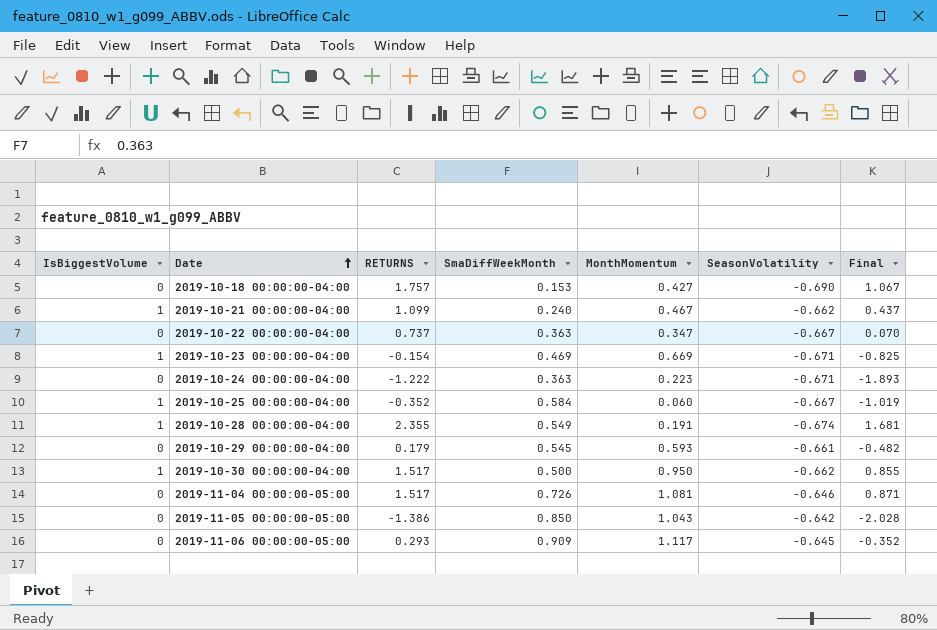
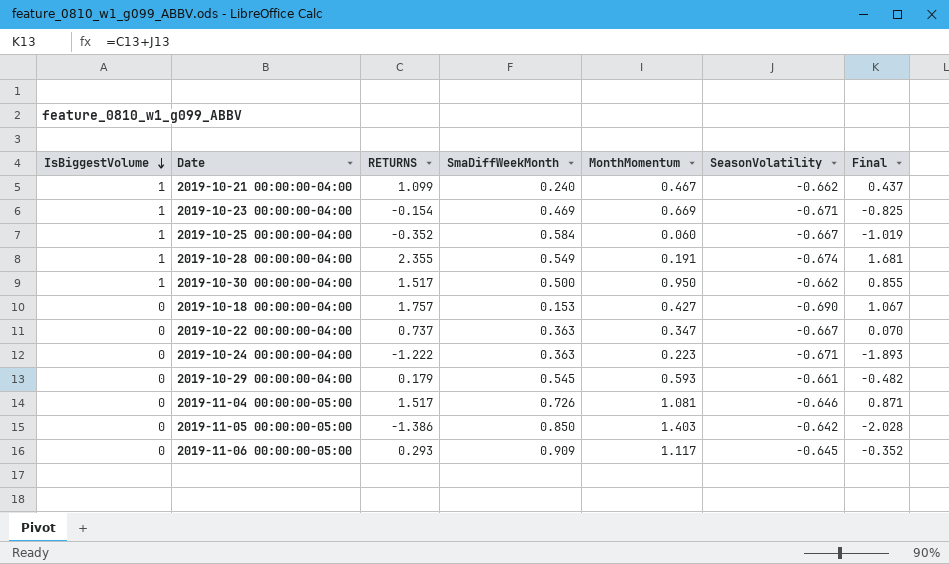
row order: Date ascending -> IsBiggestVolume descending
2019-11-05 00:00:00-05:00 | MonthMomentum: 1.043 -> 1.403

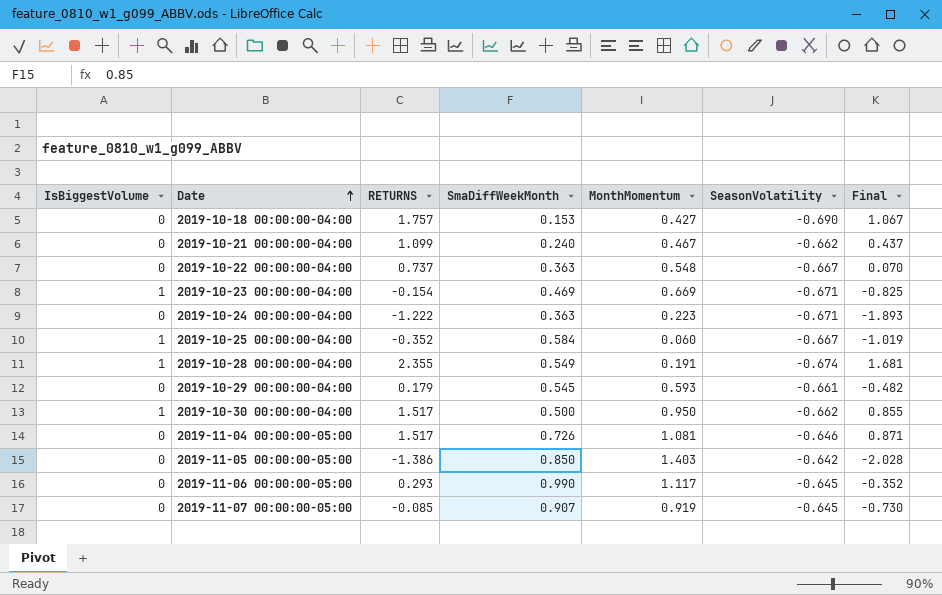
row order: IsBiggestVolume descending -> Date ascending
2019-10-21 00:00:00-04:00 | IsBiggestVolume: 1 -> 0
2019-10-22 00:00:00-04:00 | MonthMomentum: 0.347 -> 0.548
2019-11-06 00:00:00-05:00 | SmaDiffWeekMonth: 0.909 -> 0.990
row 2019-11-07 00:00:00-05:00: none -> 0 | -0.085 | 0.907 | 0.919 | -0.645 | -0.730

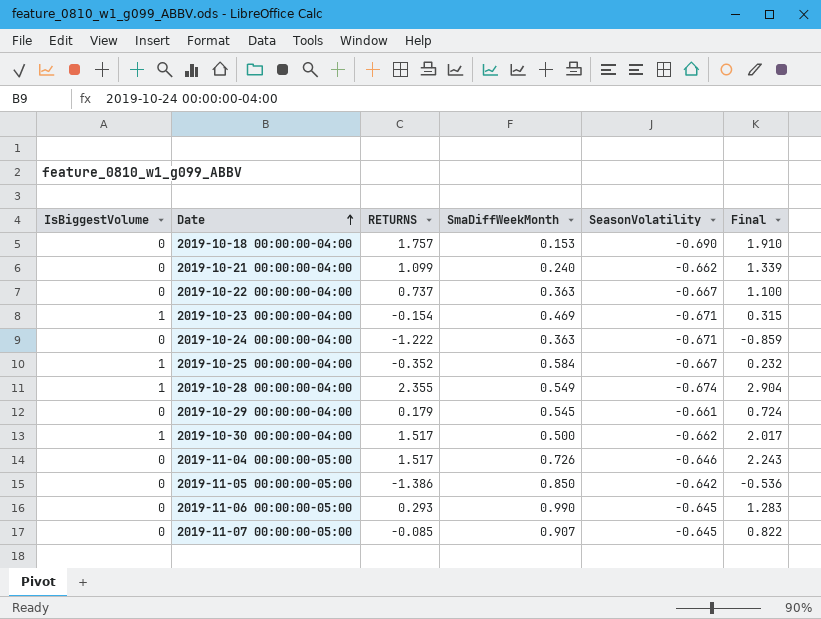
column MonthMomentum | position: 5 -> none
column Final | formula: [RETURNS] + [SeasonVolatility] -> [RETURNS] + [SmaDiffWeekMonth]

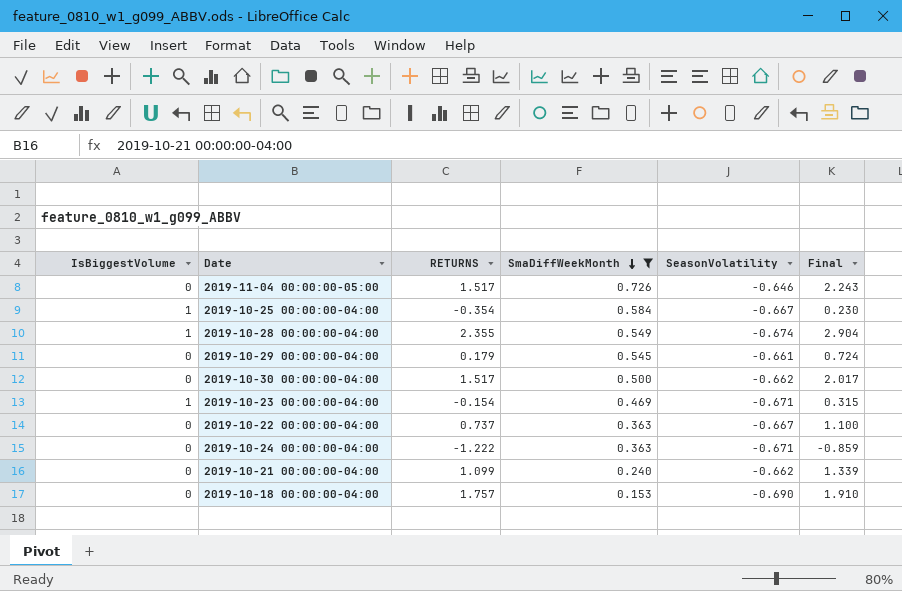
filter: none -> SmaDiffWeekMonth <= 0.726
row order: Date ascending -> SmaDiffWeekMonth descending
2019-10-25 00:00:00-04:00 | RETURNS: -0.352 -> -0.354
2019-10-25 00:00:00-04:00 | Final: 0.232 -> 0.230
2019-10-30 00:00:00-04:00 | IsBiggestVolume: 1 -> 0

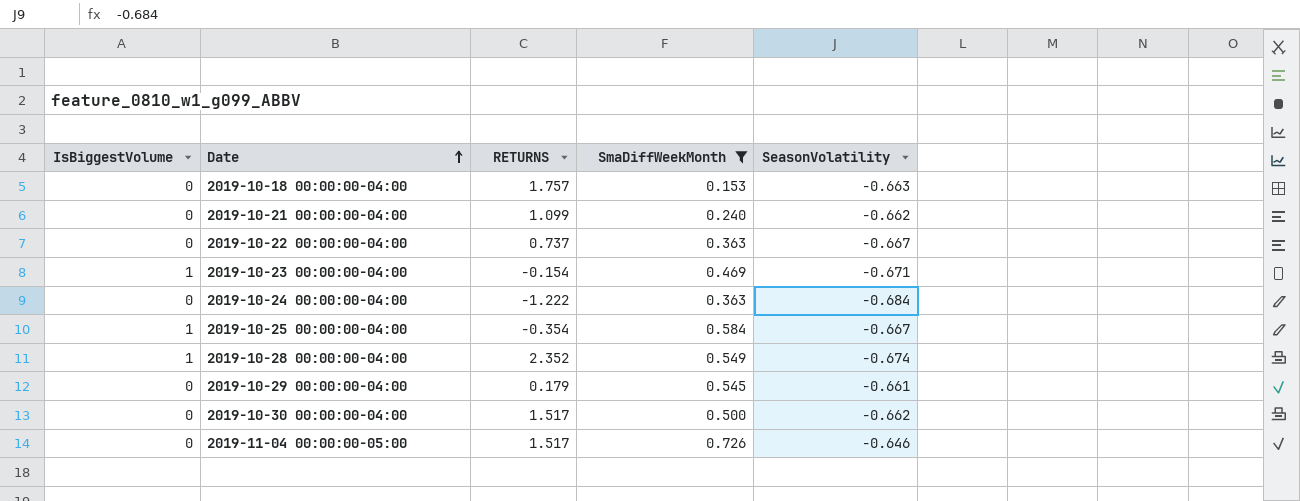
row order: SmaDiffWeekMonth descending -> Date ascending
column Final | formula: [RETURNS] + [SmaDiffWeekMonth] -> none
2019-10-18 00:00:00-04:00 | SeasonVolatility: -0.690 -> -0.663
2019-10-24 00:00:00-04:00 | SeasonVolatility: -0.671 -> -0.684
2019-10-28 00:00:00-04:00 | RETURNS: 2.355 -> 2.352

